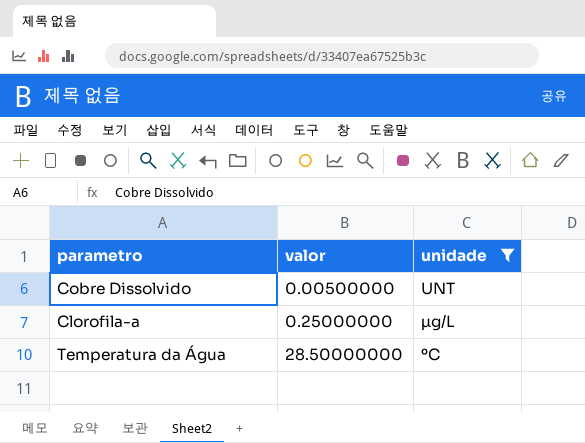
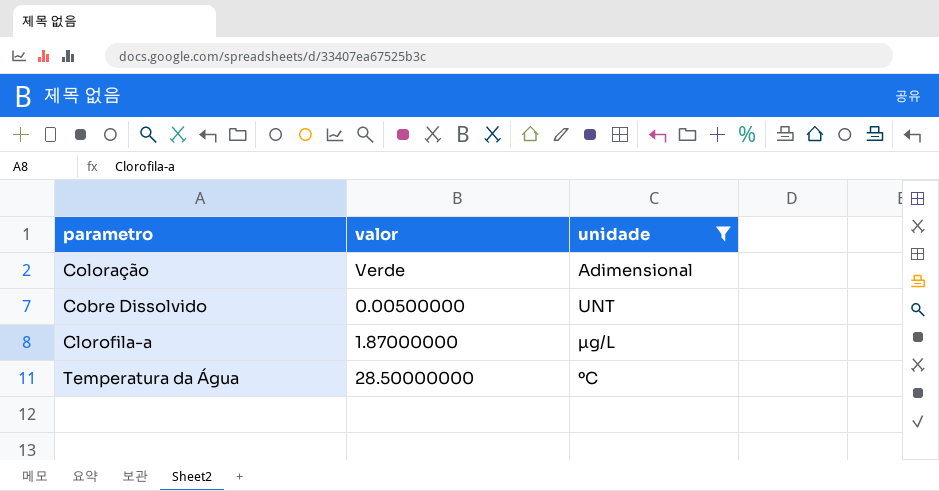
row Coloração: none -> Verde | Adimensional
Clorofila-a | valor: 0.25000000 -> 1.87000000

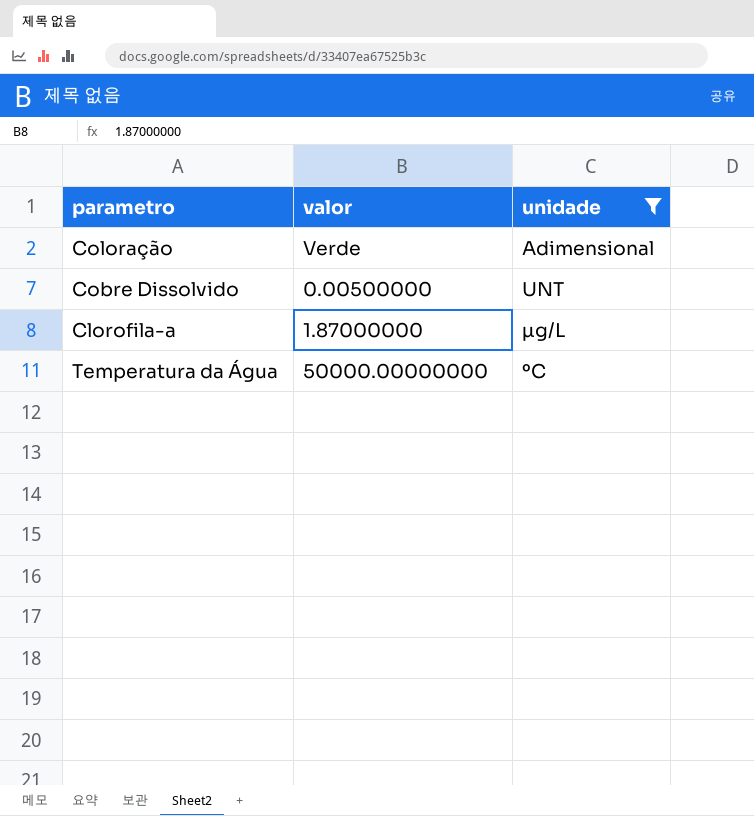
Temperatura da Água | valor: 28.50000000 -> 50000.00000000

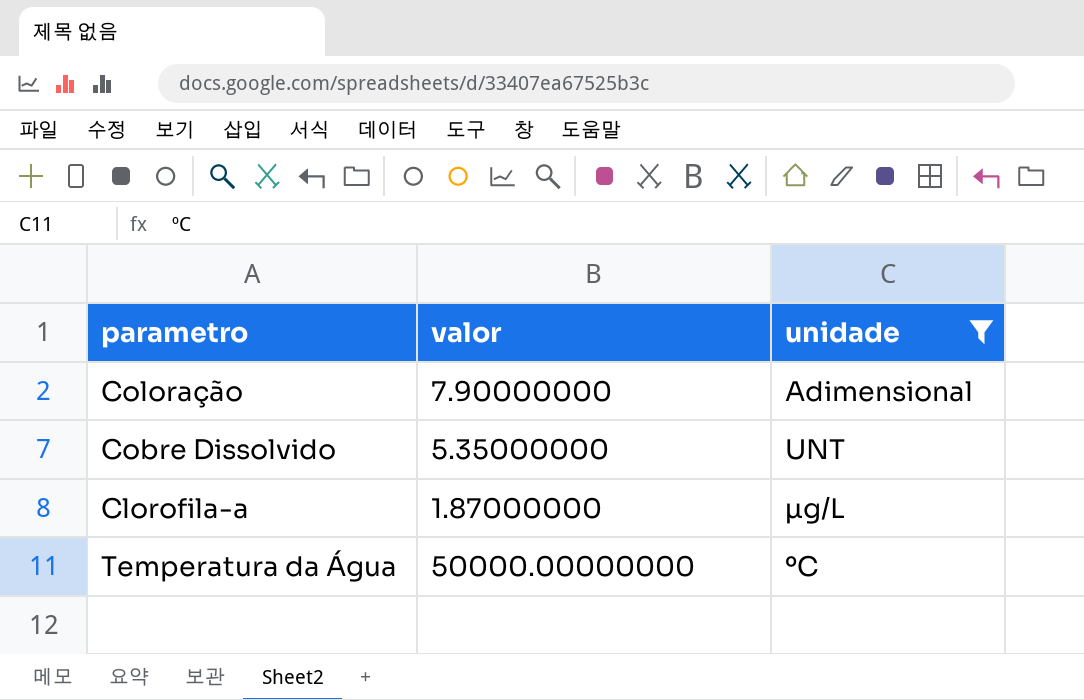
Coloração | valor: Verde -> 7.90000000
Cobre Dissolvido | valor: 0.00500000 -> 5.35000000

